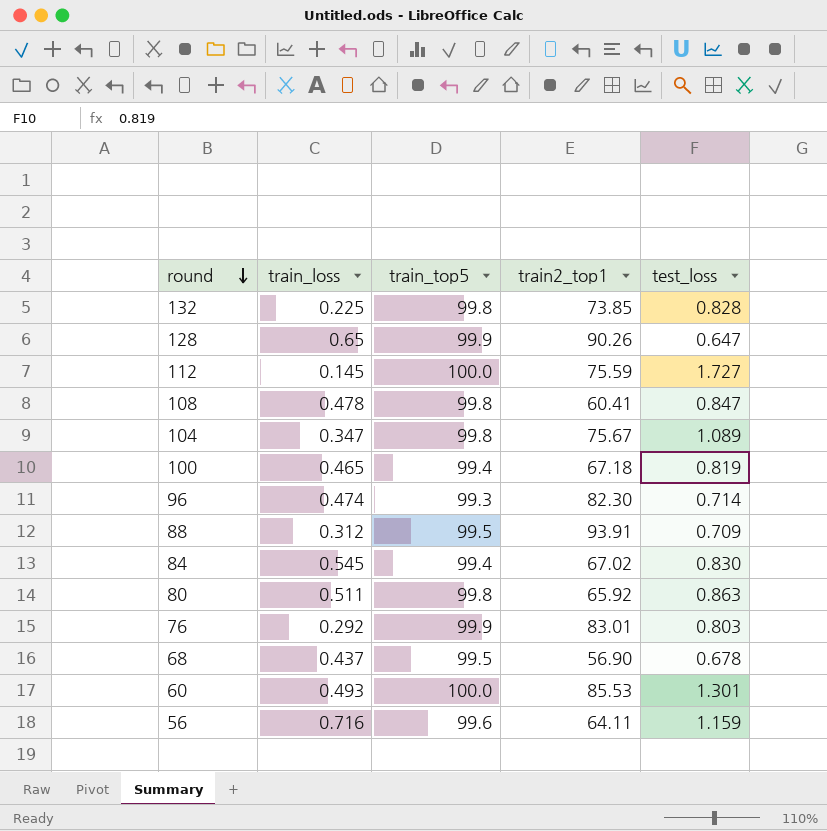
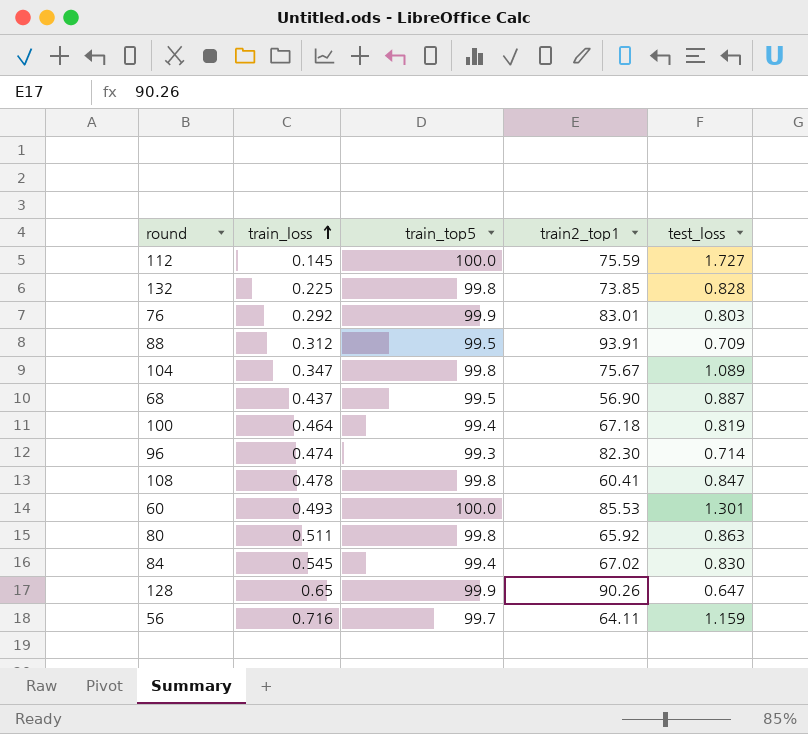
row order: round descending -> train_loss ascending
68 | test_loss: 0.678 -> 0.887
100 | train_loss: 0.465 -> 0.464
56 | train_top5: 99.6 -> 99.7

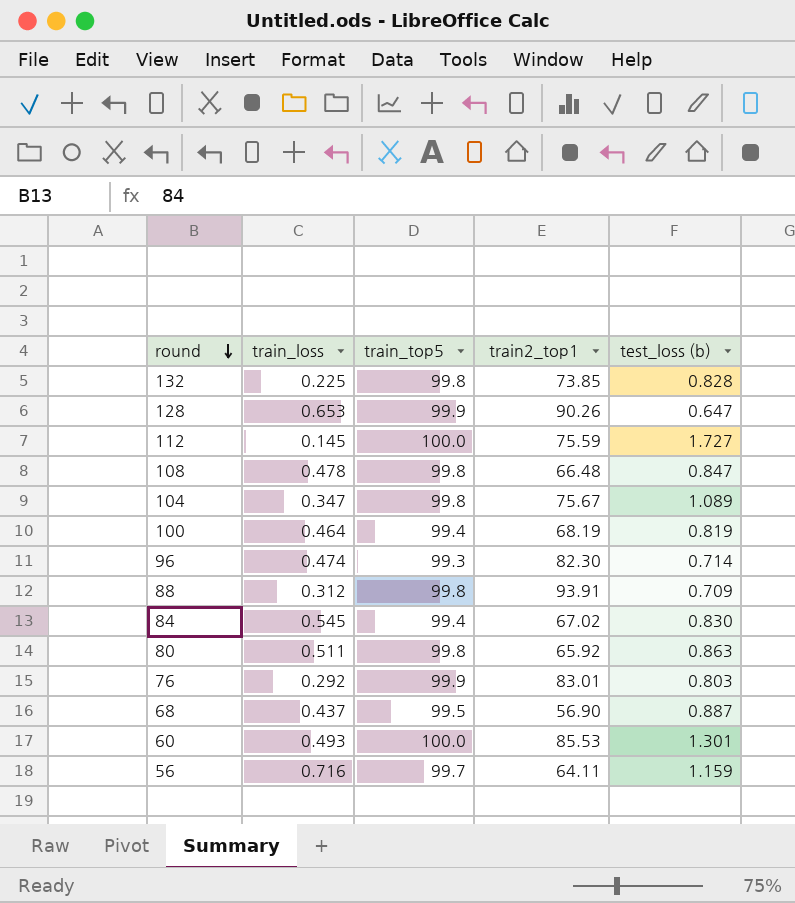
row order: train_loss ascending -> round descending
column name: test_loss -> test_loss (b)
128 | train_loss: 0.65 -> 0.653
108 | train2_top1: 60.41 -> 66.48
100 | train2_top1: 67.18 -> 68.19
88 | train_top5: 99.5 -> 99.8

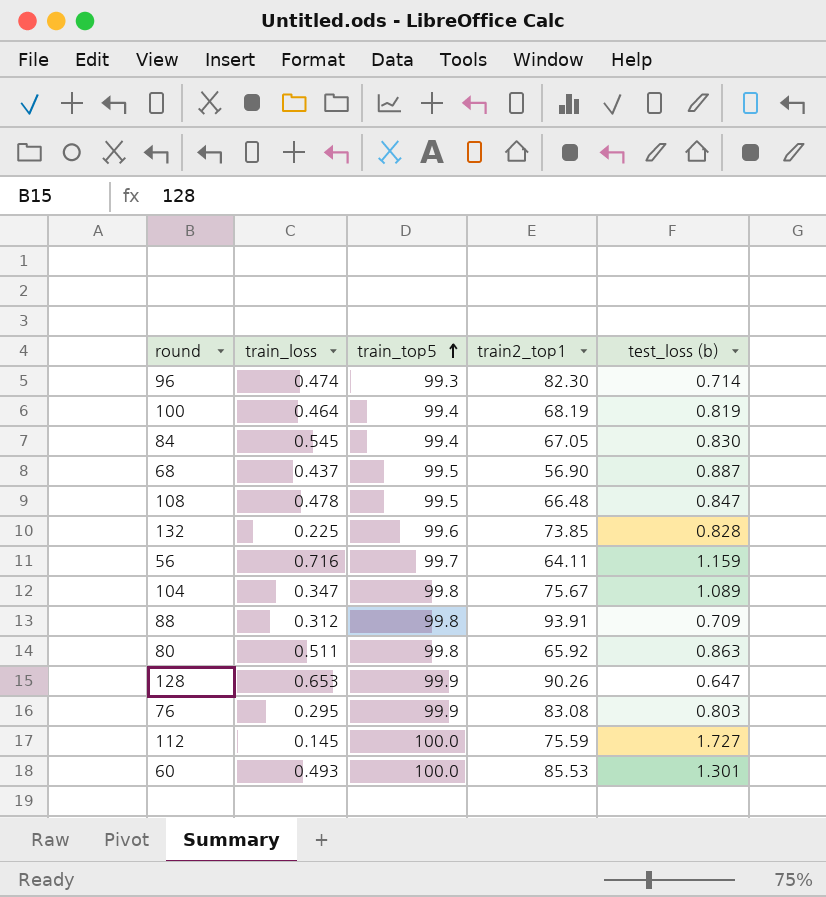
row order: round descending -> train_top5 ascending
84 | train2_top1: 67.02 -> 67.05
108 | train_top5: 99.8 -> 99.5
132 | train_top5: 99.8 -> 99.6
76 | train_loss: 0.292 -> 0.295
76 | train2_top1: 83.01 -> 83.08

